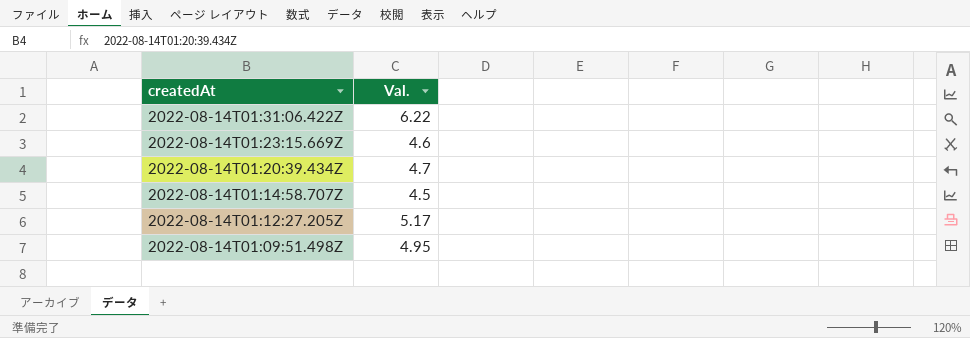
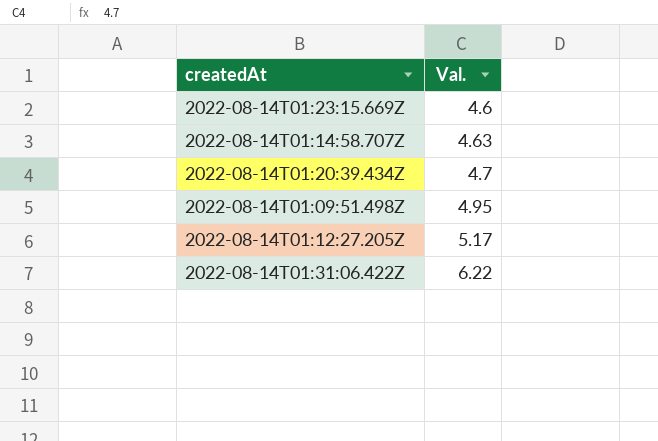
row order: createdAt descending -> Val. ascending
2022-08-14T01:14:58.707Z | Val.: 4.5 -> 4.63

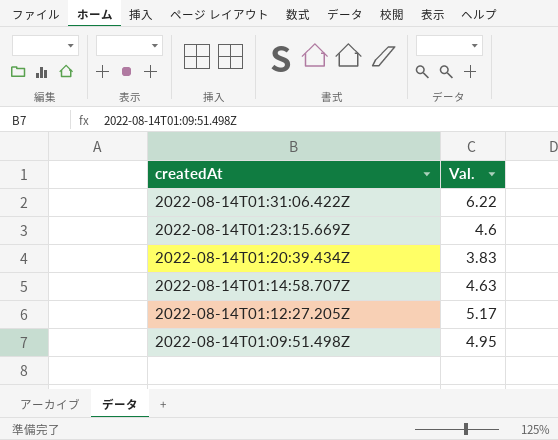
row order: Val. ascending -> createdAt descending
2022-08-14T01:20:39.434Z | Val.: 4.7 -> 3.83

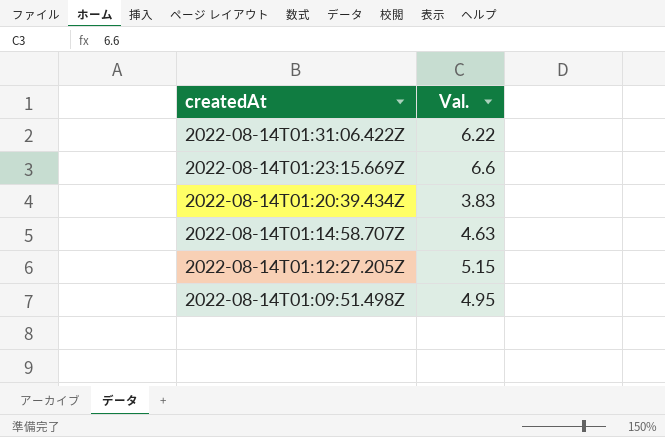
2022-08-14T01:23:15.669Z | Val.: 4.6 -> 6.6
2022-08-14T01:12:27.205Z | Val.: 5.17 -> 5.15

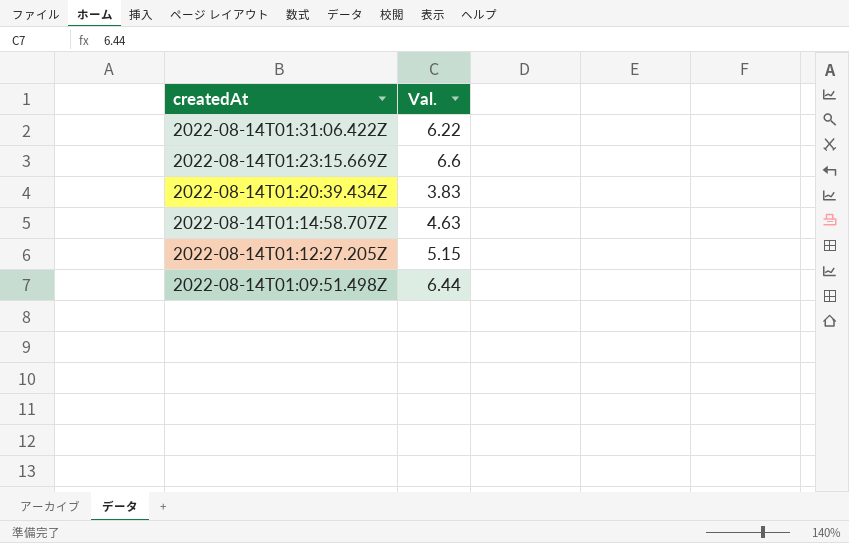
2022-08-14T01:09:51.498Z | Val.: 4.95 -> 6.44

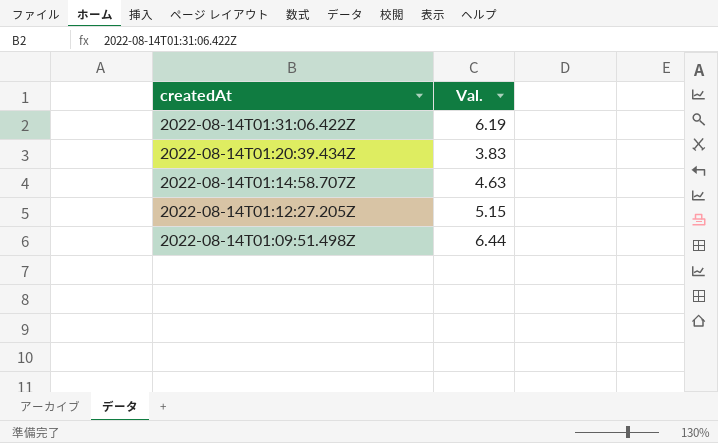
row 2022-08-14T01:23:15.669Z: 6.6 -> none
2022-08-14T01:31:06.422Z | Val.: 6.22 -> 6.19

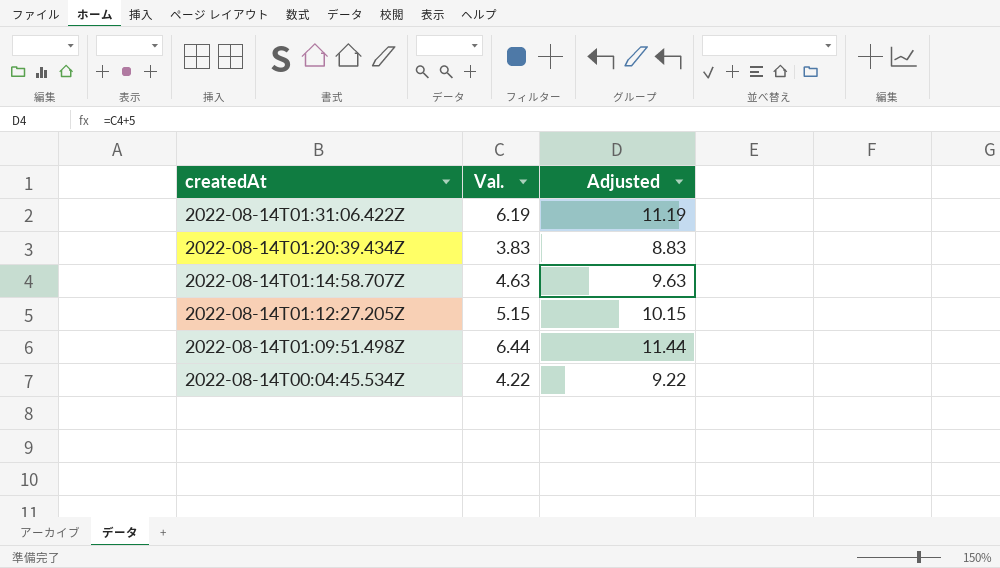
column Adjusted | formula: none -> [Val.] + 5
row 2022-08-14T00:04:45.534Z: none -> 4.22 | 9.22

